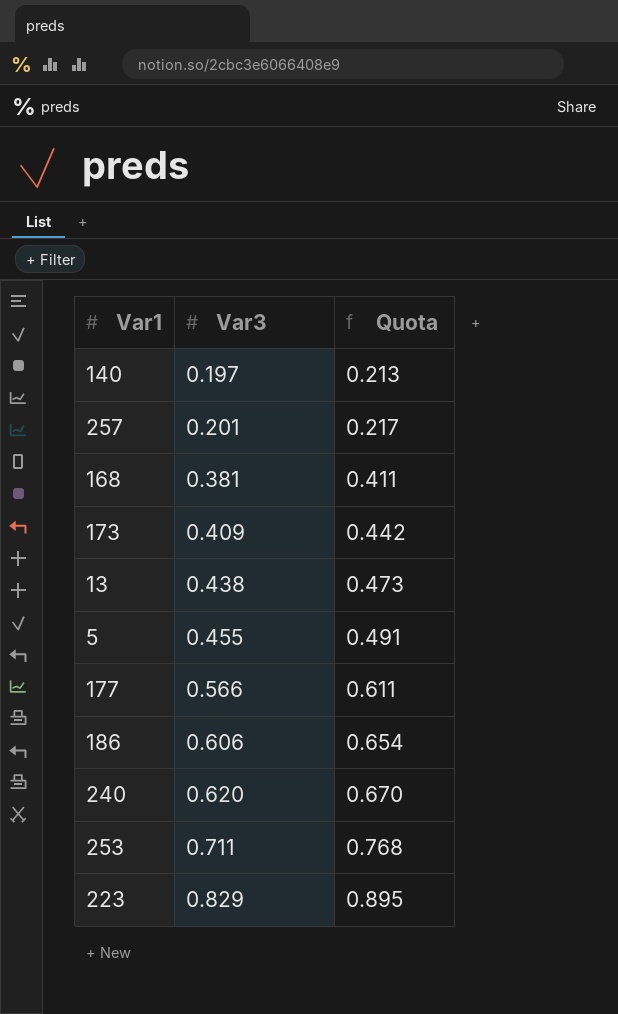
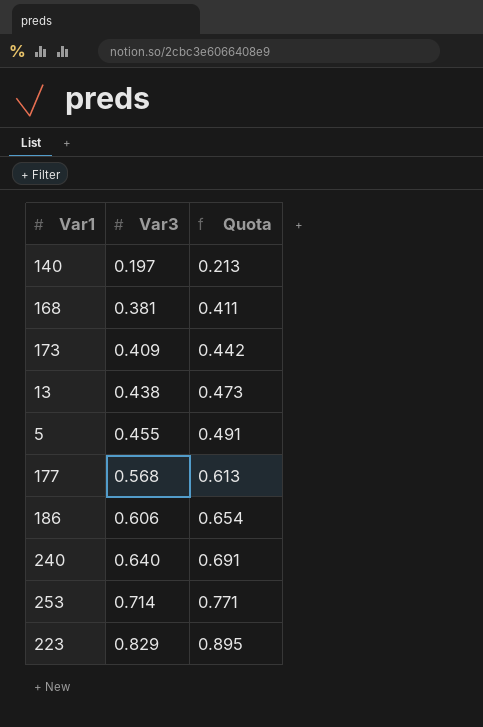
row 257: 0.201 | 0.217 -> none
177 | Var3: 0.566 -> 0.568
177 | Quota: 0.611 -> 0.613
240 | Var3: 0.620 -> 0.640
240 | Quota: 0.670 -> 0.691
253 | Var3: 0.711 -> 0.714
253 | Quota: 0.768 -> 0.771

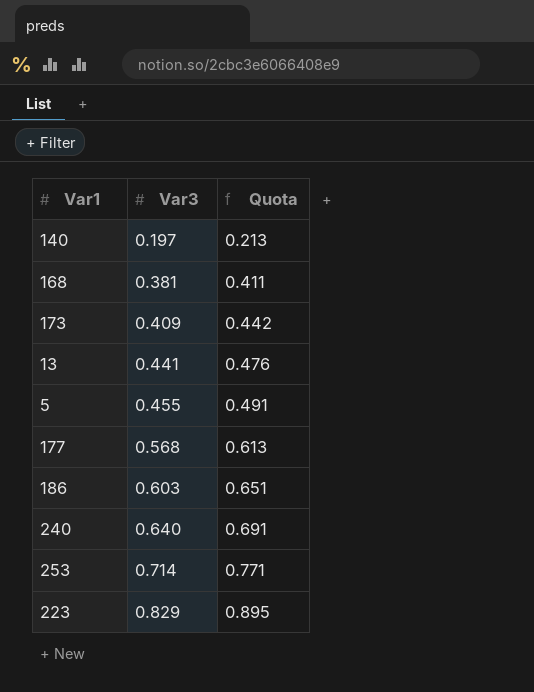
13 | Var3: 0.438 -> 0.441
13 | Quota: 0.473 -> 0.476
186 | Var3: 0.606 -> 0.603
186 | Quota: 0.654 -> 0.651

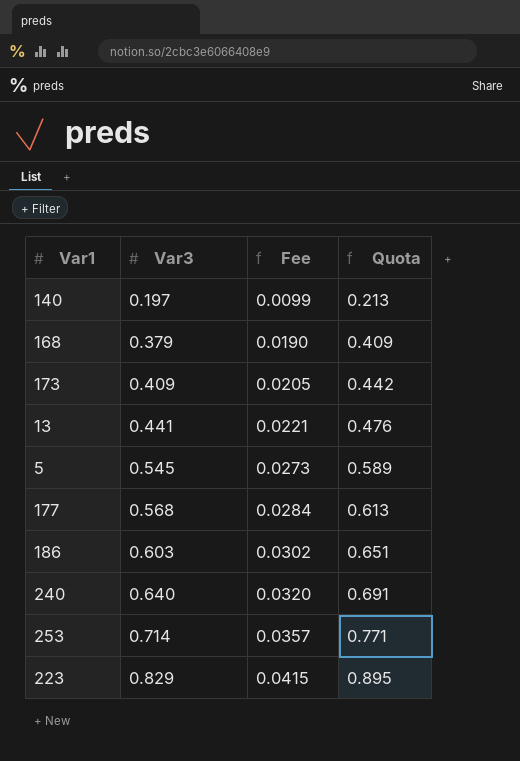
column Fee | formula: none -> [Var3] * 0.05
168 | Var3: 0.381 -> 0.379
168 | Quota: 0.411 -> 0.409
5 | Var3: 0.455 -> 0.545
5 | Quota: 0.491 -> 0.589

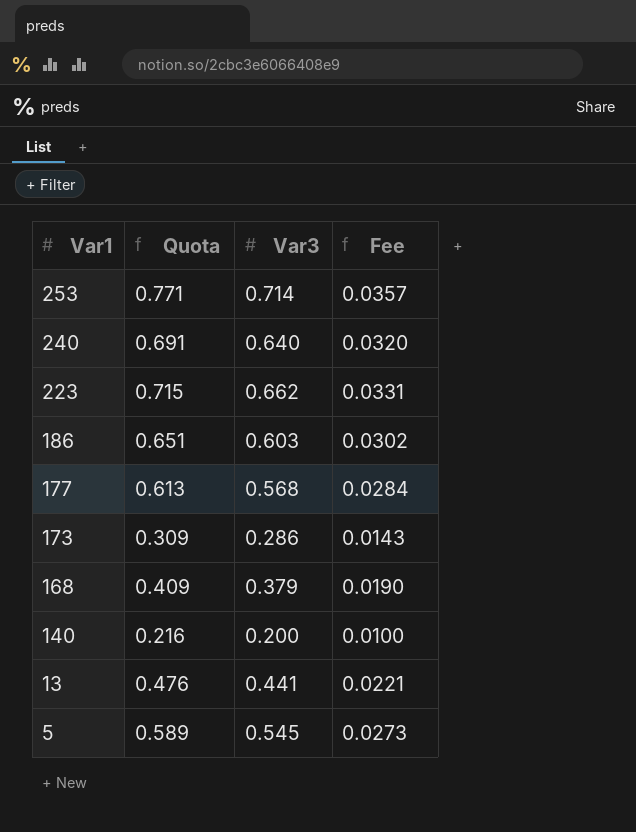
row order: Var3 ascending -> Var1 descending
column Quota | position: 4 -> 2
223 | Quota: 0.895 -> 0.715
223 | Var3: 0.829 -> 0.662
223 | Fee: 0.0415 -> 0.0331
173 | Quota: 0.442 -> 0.309
173 | Var3: 0.409 -> 0.286
173 | Fee: 0.0205 -> 0.0143
140 | Quota: 0.213 -> 0.216
140 | Var3: 0.197 -> 0.200
140 | Fee: 0.0099 -> 0.0100

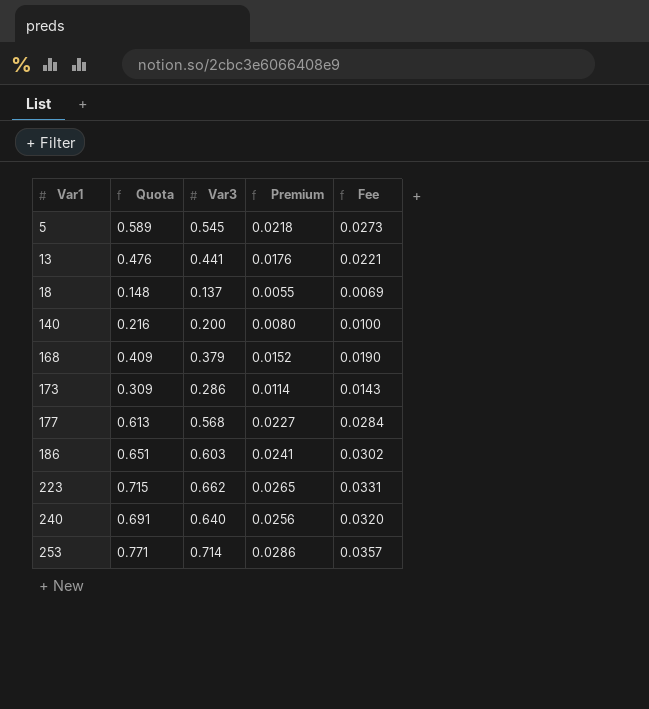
row order: Var1 descending -> Var1 ascending
column Premium | formula: none -> [Var3] * 0.04
row 18: none -> 0.148 | 0.137 | 0.0055 | 0.0069

